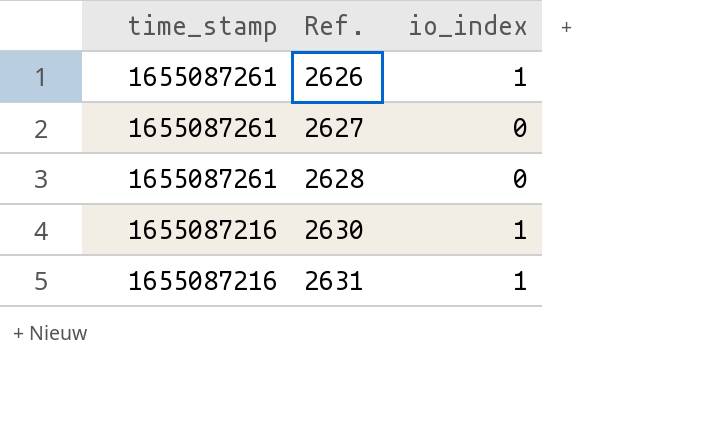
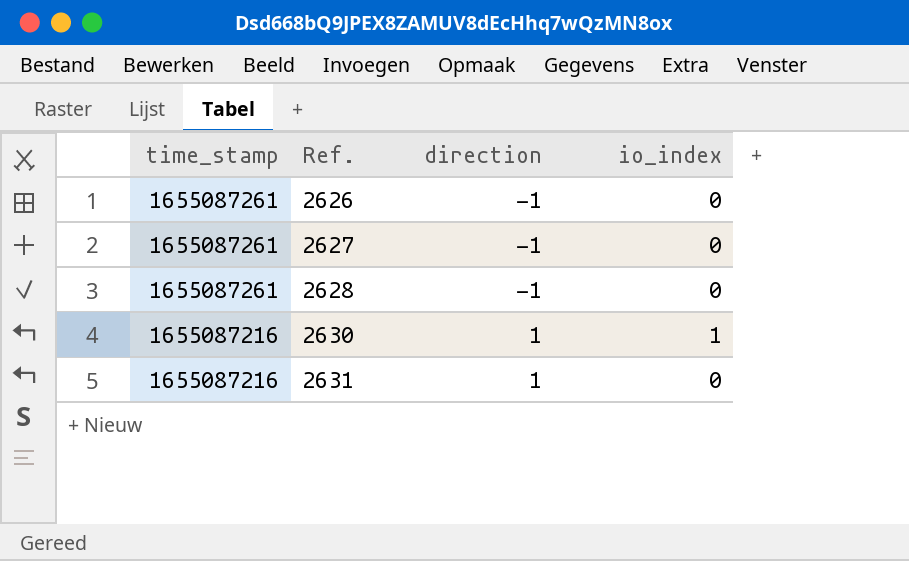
column direction | position: none -> 3
2626 | io_index: 1 -> 0
2631 | io_index: 1 -> 0

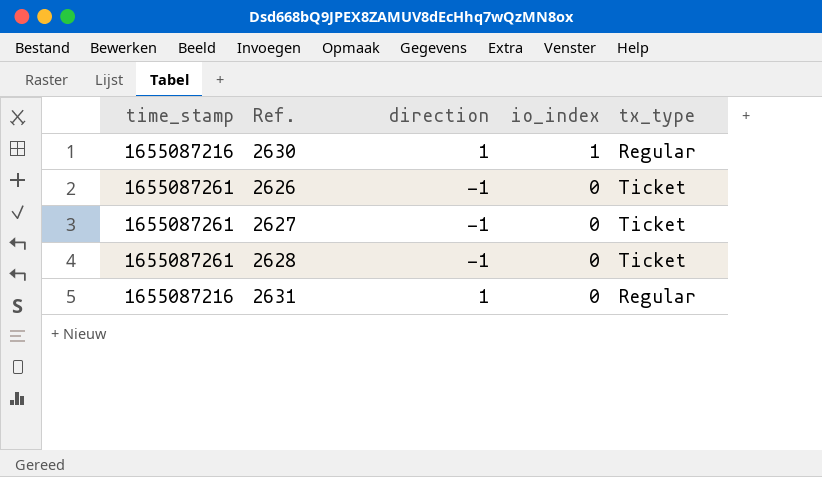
row order: time_stamp descending -> io_index descending
column tx_type | position: none -> 5

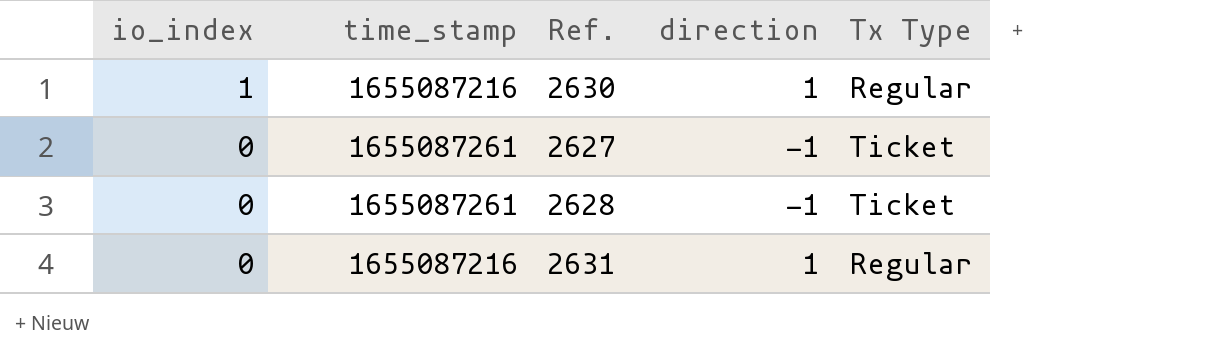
column io_index | position: 4 -> 1
column name: tx_type -> Tx Type
row 2626: 1655087261 | -1 | 0 | Ticket -> none

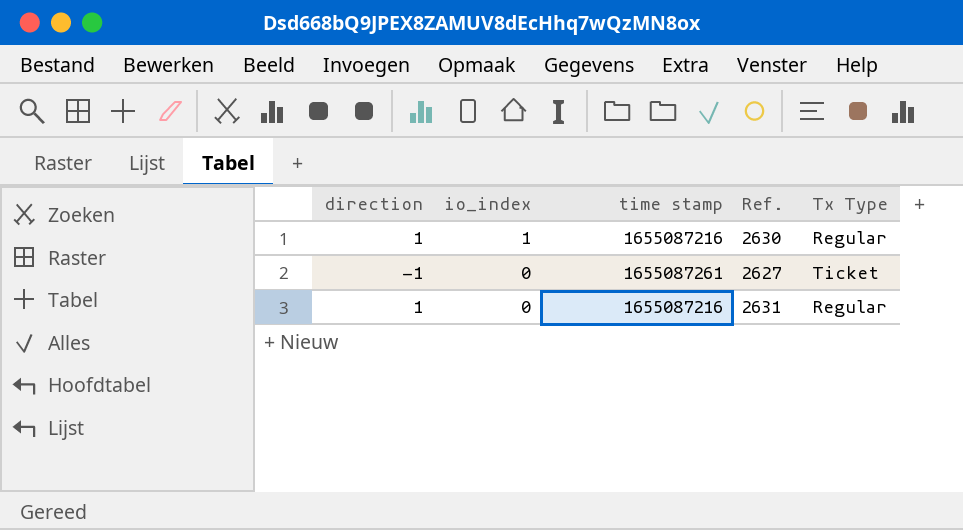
column direction | position: 4 -> 1
column name: time_stamp -> time stamp
row 2628: 0 | 1655087261 | -1 | Ticket -> none

